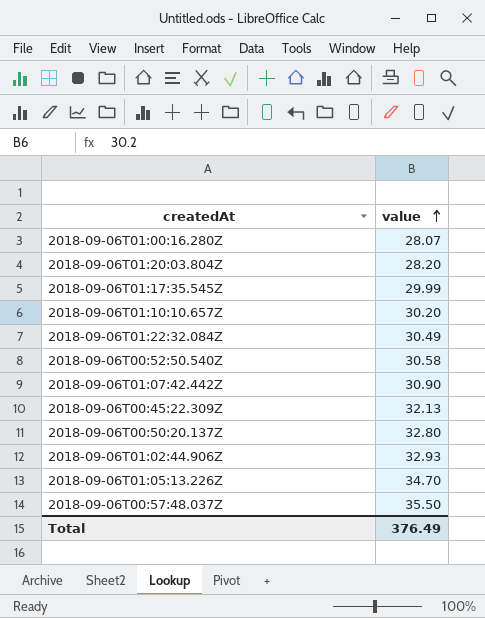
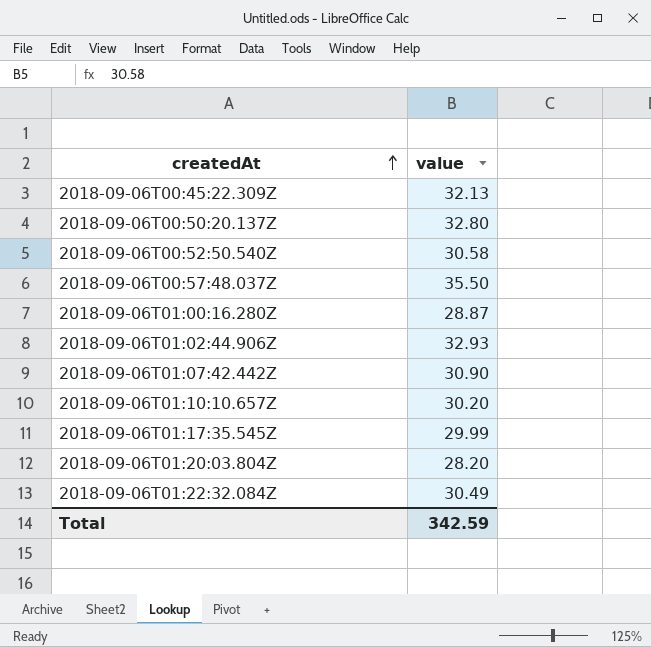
row order: value ascending -> createdAt ascending
row 2018-09-06T01:05:13.226Z: 34.70 -> none
2018-09-06T01:00:16.280Z | value: 28.07 -> 28.87
Total | value: 376.49 -> 342.59

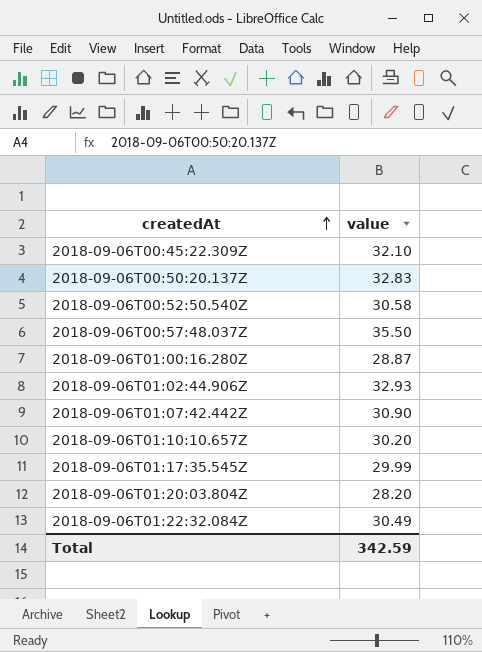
2018-09-06T00:45:22.309Z | value: 32.13 -> 32.10
2018-09-06T00:50:20.137Z | value: 32.80 -> 32.83

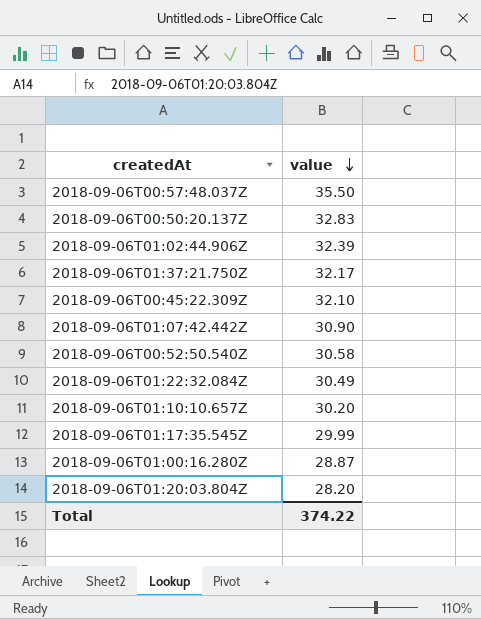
row order: createdAt ascending -> value descending
2018-09-06T01:02:44.906Z | value: 32.93 -> 32.39
row 2018-09-06T01:37:21.750Z: none -> 32.17
Total | value: 342.59 -> 374.22

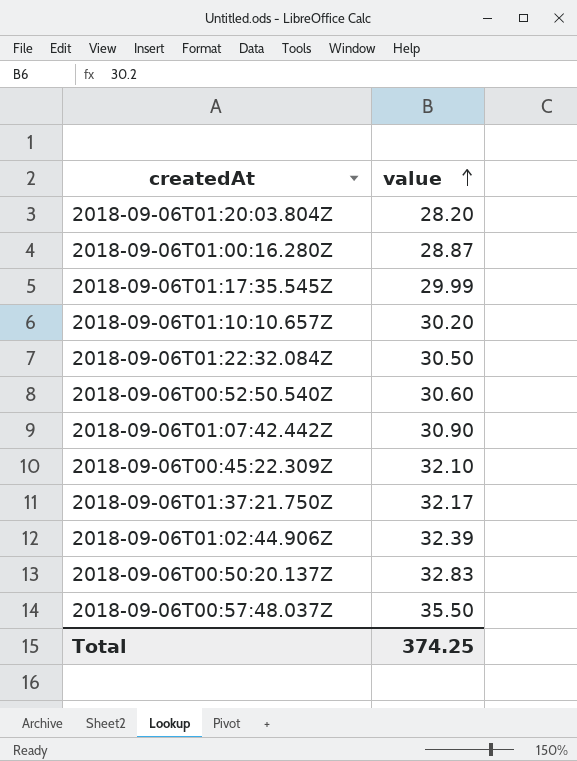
row order: value descending -> value ascending
2018-09-06T01:22:32.084Z | value: 30.49 -> 30.50
2018-09-06T00:52:50.540Z | value: 30.58 -> 30.60
Total | value: 374.22 -> 374.25

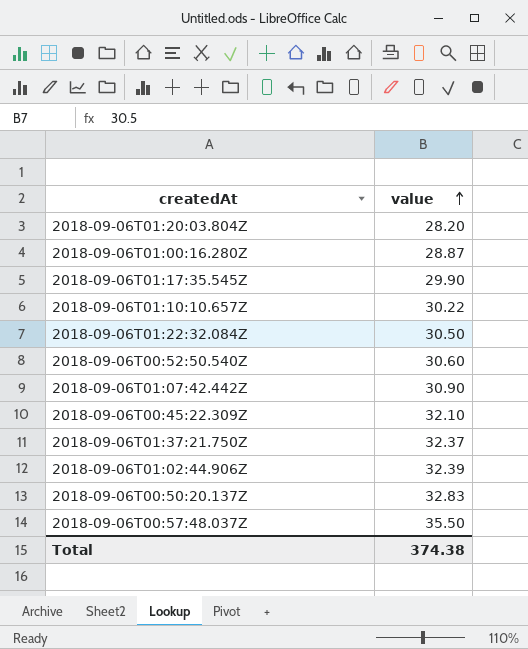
2018-09-06T01:17:35.545Z | value: 29.99 -> 29.90
2018-09-06T01:10:10.657Z | value: 30.20 -> 30.22
2018-09-06T01:37:21.750Z | value: 32.17 -> 32.37
Total | value: 374.25 -> 374.38

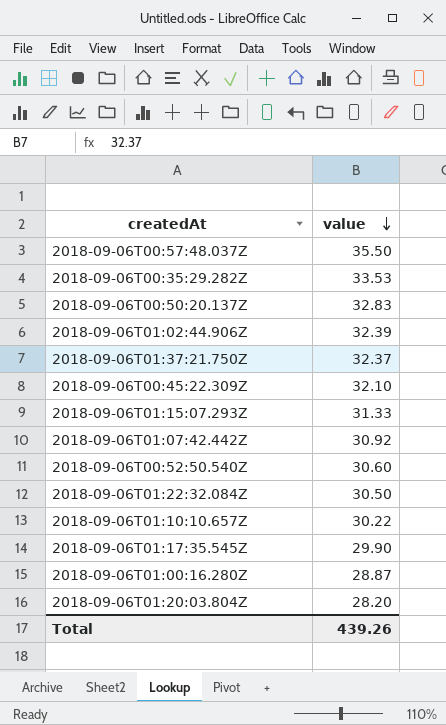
row order: value ascending -> value descending
row 2018-09-06T00:35:29.282Z: none -> 33.53
row 2018-09-06T01:15:07.293Z: none -> 31.33
2018-09-06T01:07:42.442Z | value: 30.90 -> 30.92
Total | value: 374.38 -> 439.26

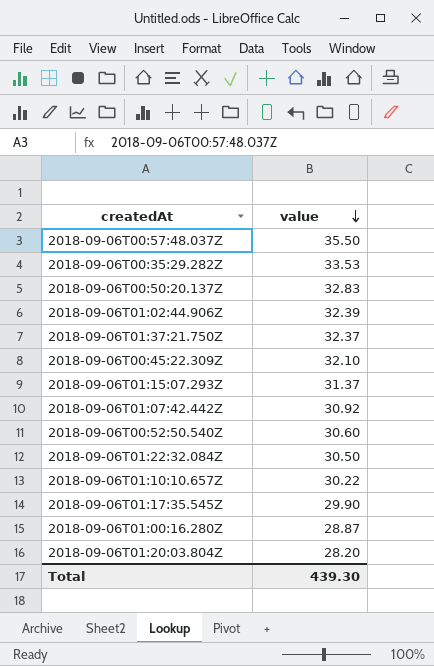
2018-09-06T01:15:07.293Z | value: 31.33 -> 31.37
Total | value: 439.26 -> 439.30

